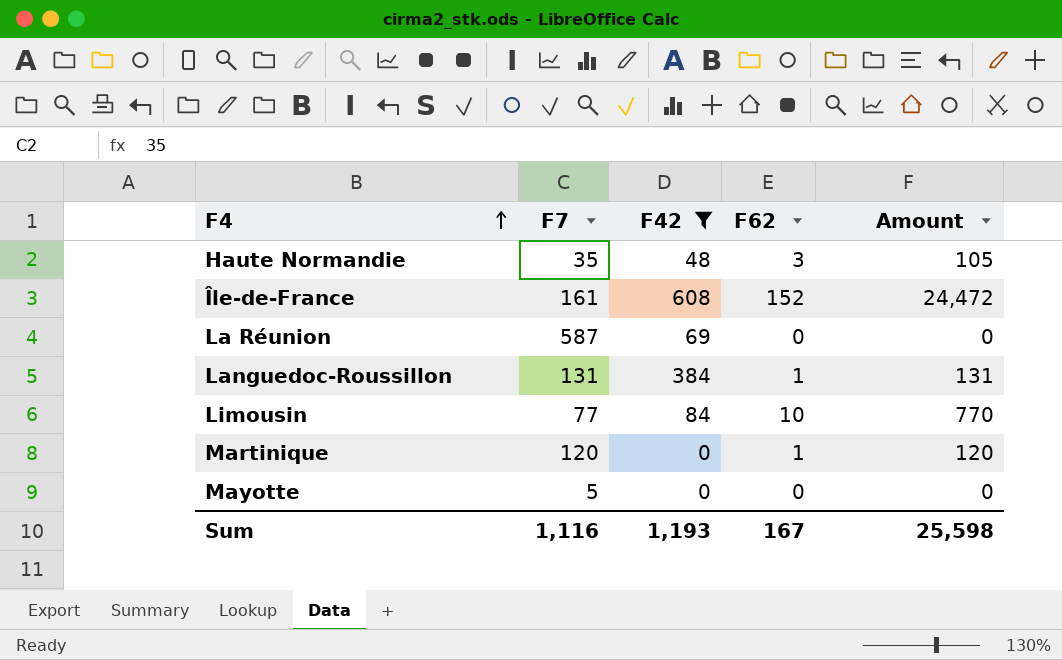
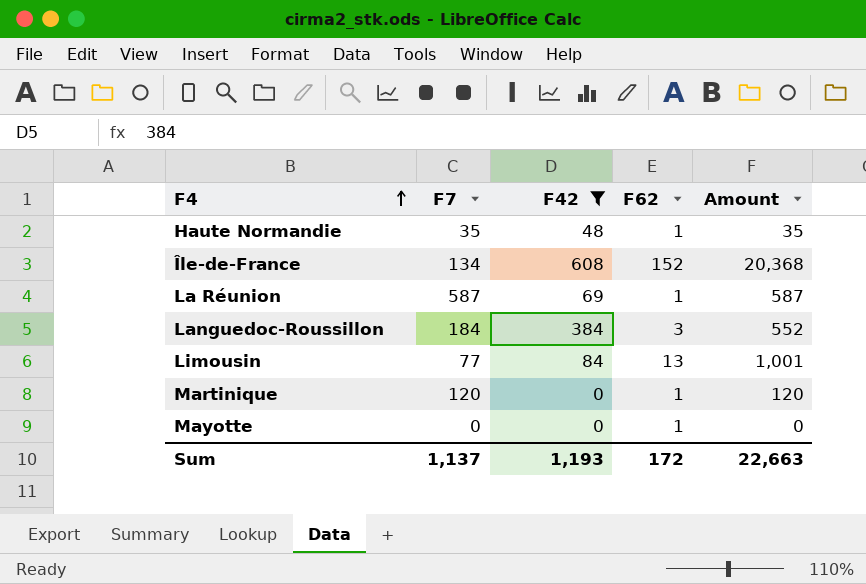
Haute Normandie | F62: 3 -> 1
Haute Normandie | Amount: 105 -> 35
Île-de-France | F7: 161 -> 134
Île-de-France | Amount: 24,472 -> 20,368
La Réunion | F62: 0 -> 1
La Réunion | Amount: 0 -> 587
Languedoc-Roussillon | F7: 131 -> 184
Languedoc-Roussillon | F62: 1 -> 3
Languedoc-Roussillon | Amount: 131 -> 552
Limousin | F62: 10 -> 13
Limousin | Amount: 770 -> 1,001
Mayotte | F7: 5 -> 0
Mayotte | F62: 0 -> 1
Sum | F7: 1,116 -> 1,137
Sum | F62: 167 -> 172
Sum | Amount: 25,598 -> 22,663

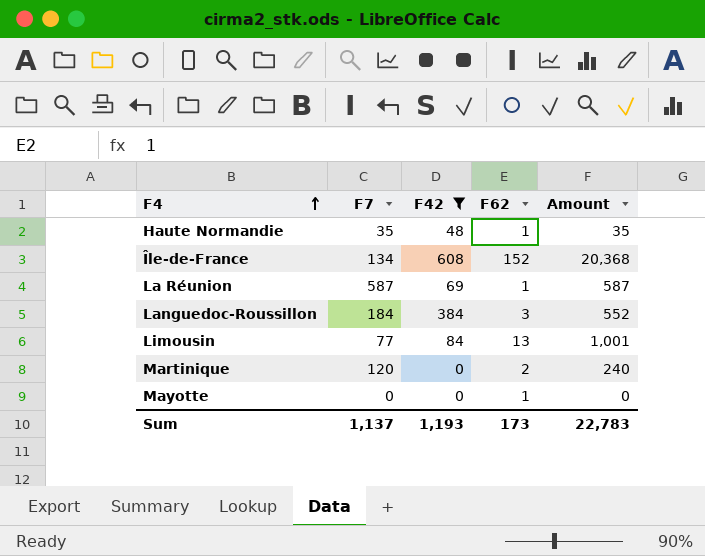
Martinique | F62: 1 -> 2
Martinique | Amount: 120 -> 240
Sum | F62: 172 -> 173
Sum | Amount: 22,663 -> 22,783

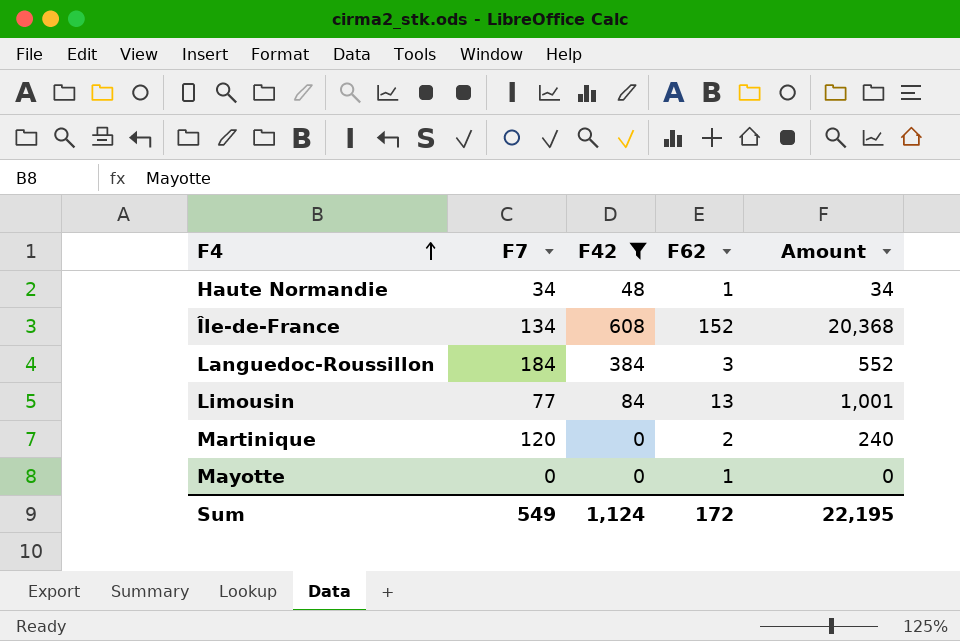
row La Réunion: 587 | 69 | 1 | 587 -> none
Haute Normandie | F7: 35 -> 34
Haute Normandie | Amount: 35 -> 34
Sum | F7: 1,137 -> 549
Sum | F42: 1,193 -> 1,124
Sum | F62: 173 -> 172
Sum | Amount: 22,783 -> 22,195

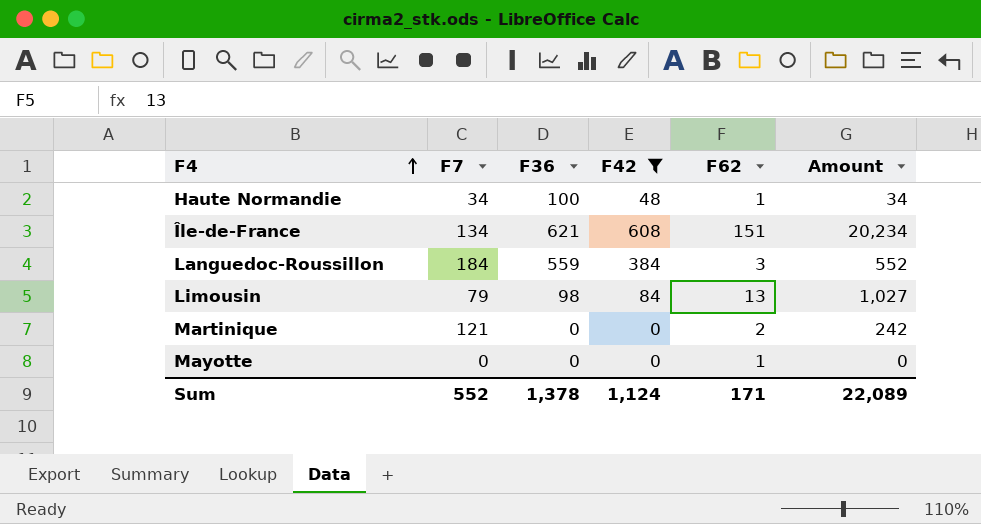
column F36 | position: none -> 3
Île-de-France | F62: 152 -> 151
Île-de-France | Amount: 20,368 -> 20,234
Limousin | F7: 77 -> 79
Limousin | Amount: 1,001 -> 1,027
Martinique | F7: 120 -> 121
Martinique | Amount: 240 -> 242
Sum | F7: 549 -> 552
Sum | F62: 172 -> 171
Sum | Amount: 22,195 -> 22,089

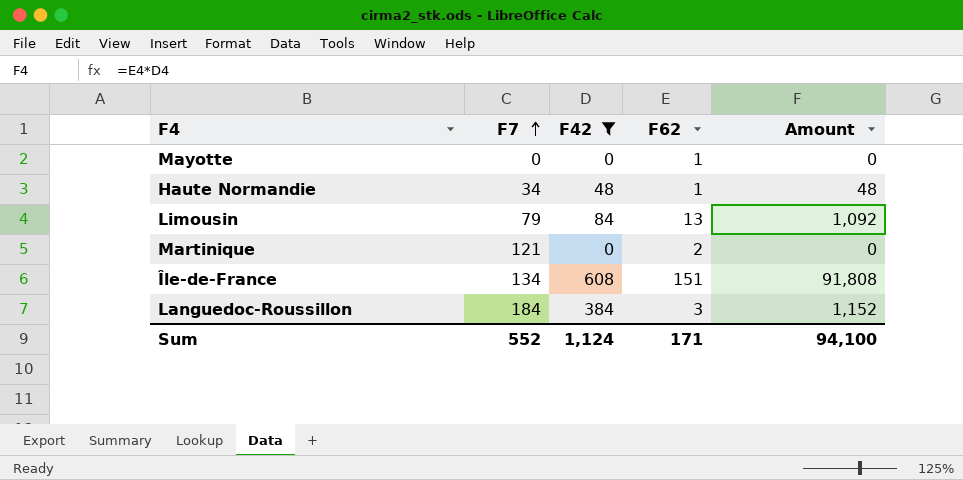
row order: F4 ascending -> F7 ascending
column F36 | position: 3 -> none
column Amount | formula: [F7] * [F62] -> [F42] * [F62]
Sum | Amount: 22,089 -> 94,100

